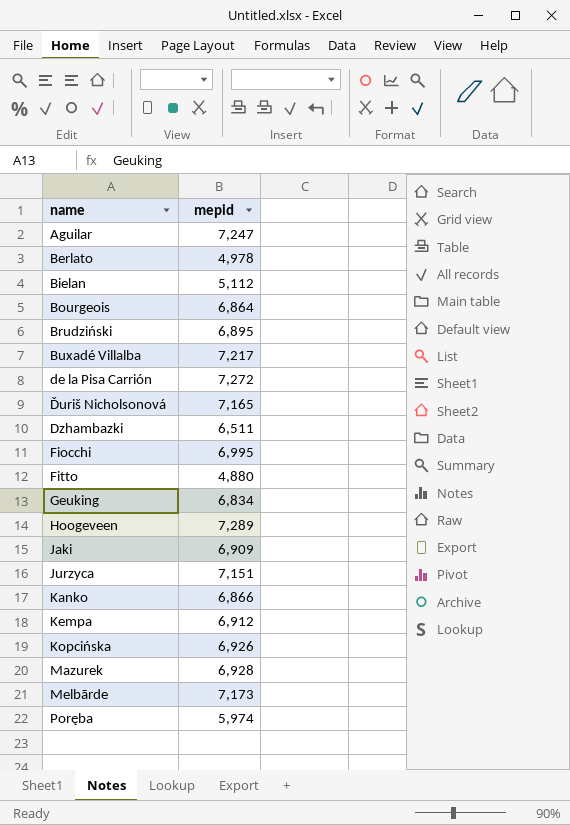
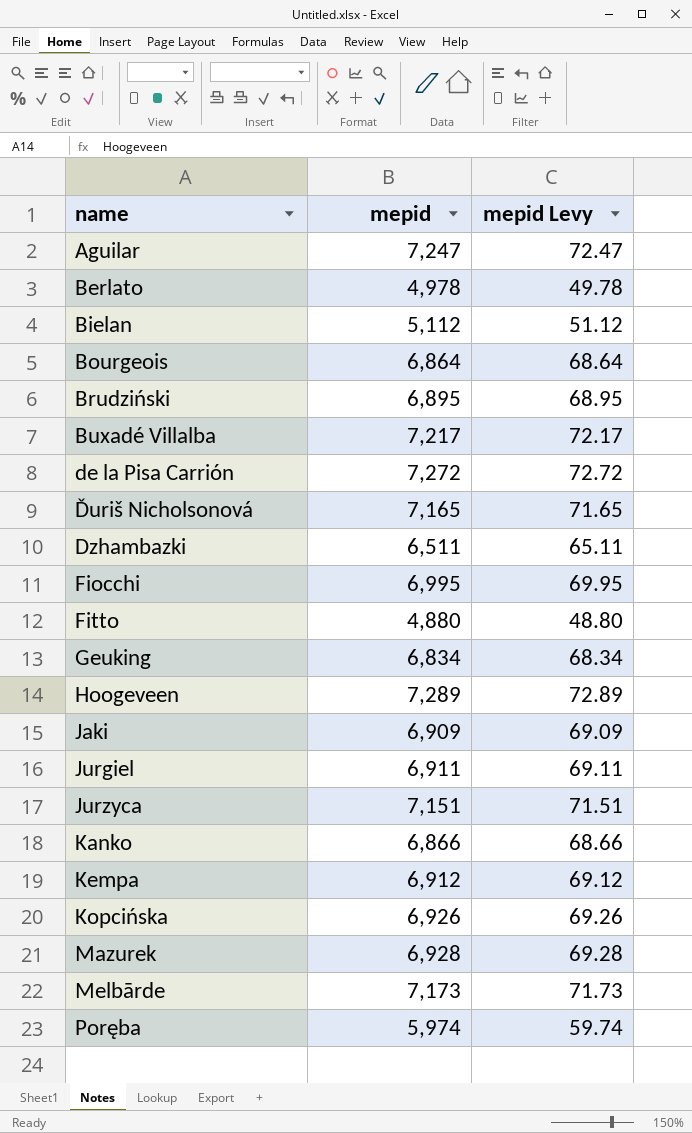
column mepid Levy | formula: none -> [mepid] * 0.01
row Jurgiel: none -> 6,911 | 69.11

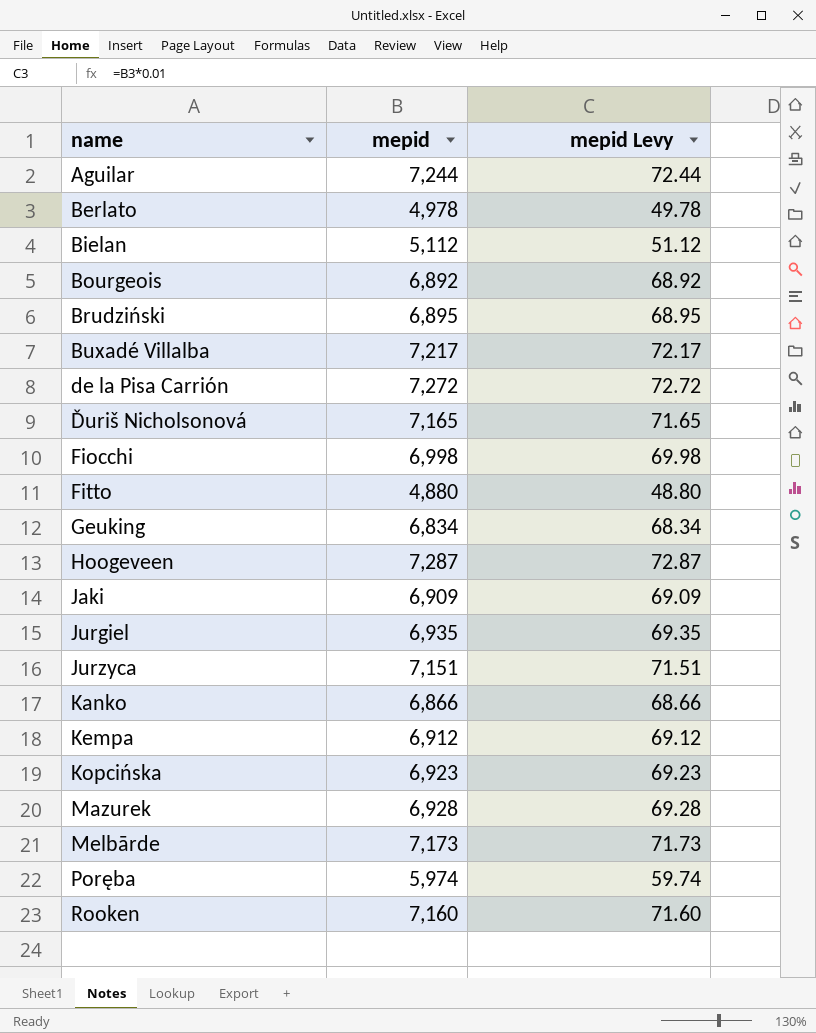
row Dzhambazki: 6,511 | 65.11 -> none
Aguilar | mepid: 7,247 -> 7,244
Aguilar | mepid Levy: 72.47 -> 72.44
Bourgeois | mepid: 6,864 -> 6,892
Bourgeois | mepid Levy: 68.64 -> 68.92
Fiocchi | mepid: 6,995 -> 6,998
Fiocchi | mepid Levy: 69.95 -> 69.98
Hoogeveen | mepid: 7,289 -> 7,287
Hoogeveen | mepid Levy: 72.89 -> 72.87
Jurgiel | mepid: 6,911 -> 6,935
Jurgiel | mepid Levy: 69.11 -> 69.35
Kopcińska | mepid: 6,926 -> 6,923
Kopcińska | mepid Levy: 69.26 -> 69.23
row Rooken: none -> 7,160 | 71.60

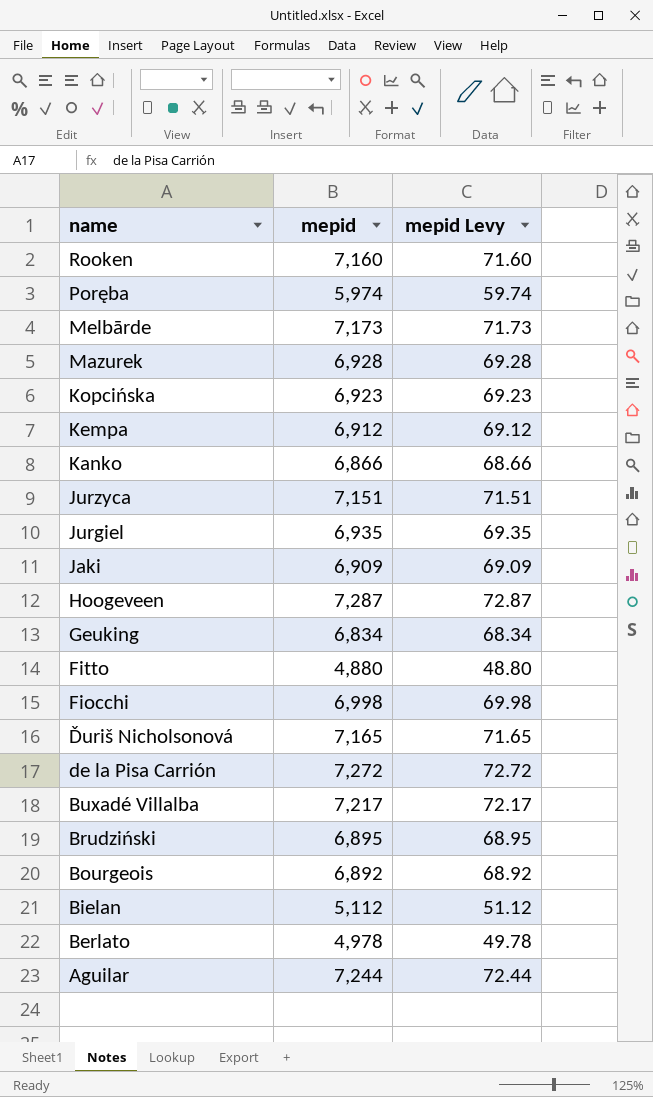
row order: name ascending -> name descending

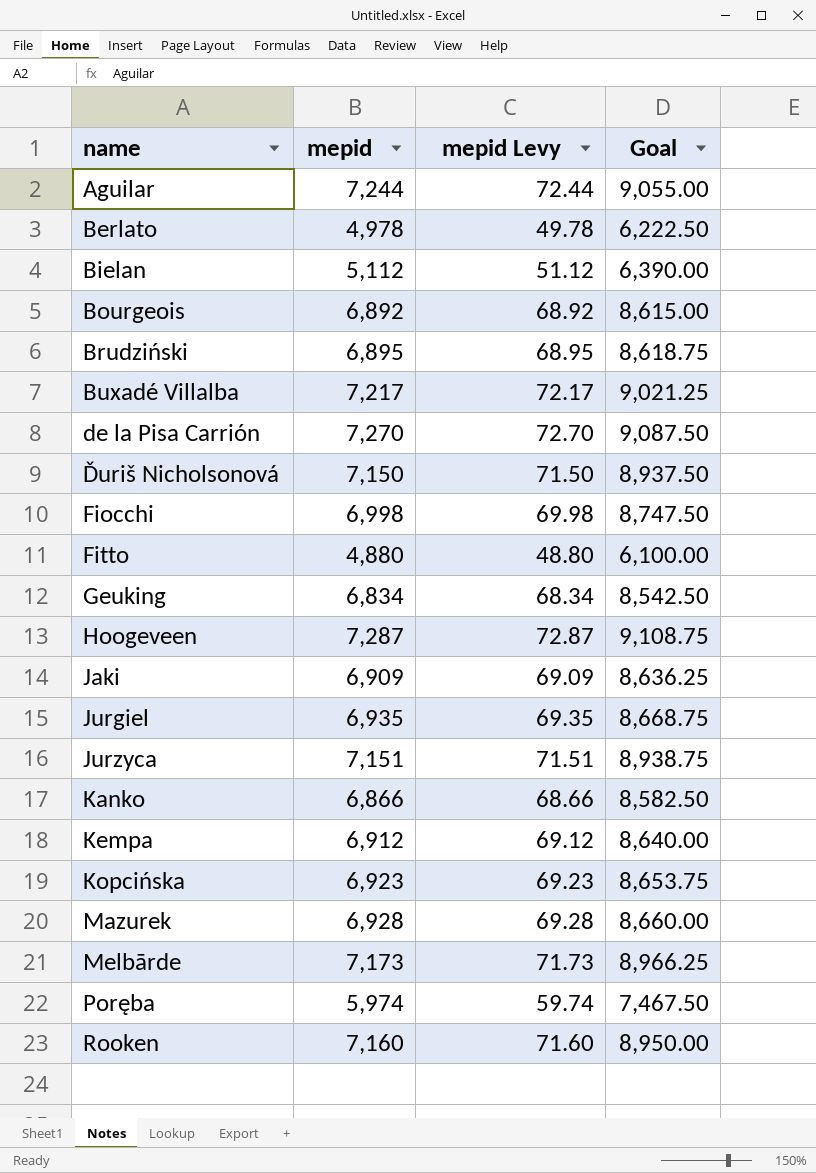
row order: name descending -> name ascending
column Goal | formula: none -> [mepid] * 1.25
de la Pisa Carrión | mepid: 7,272 -> 7,270
de la Pisa Carrión | mepid Levy: 72.72 -> 72.70
Ďuriš Nicholsonová | mepid: 7,165 -> 7,150
Ďuriš Nicholsonová | mepid Levy: 71.65 -> 71.50

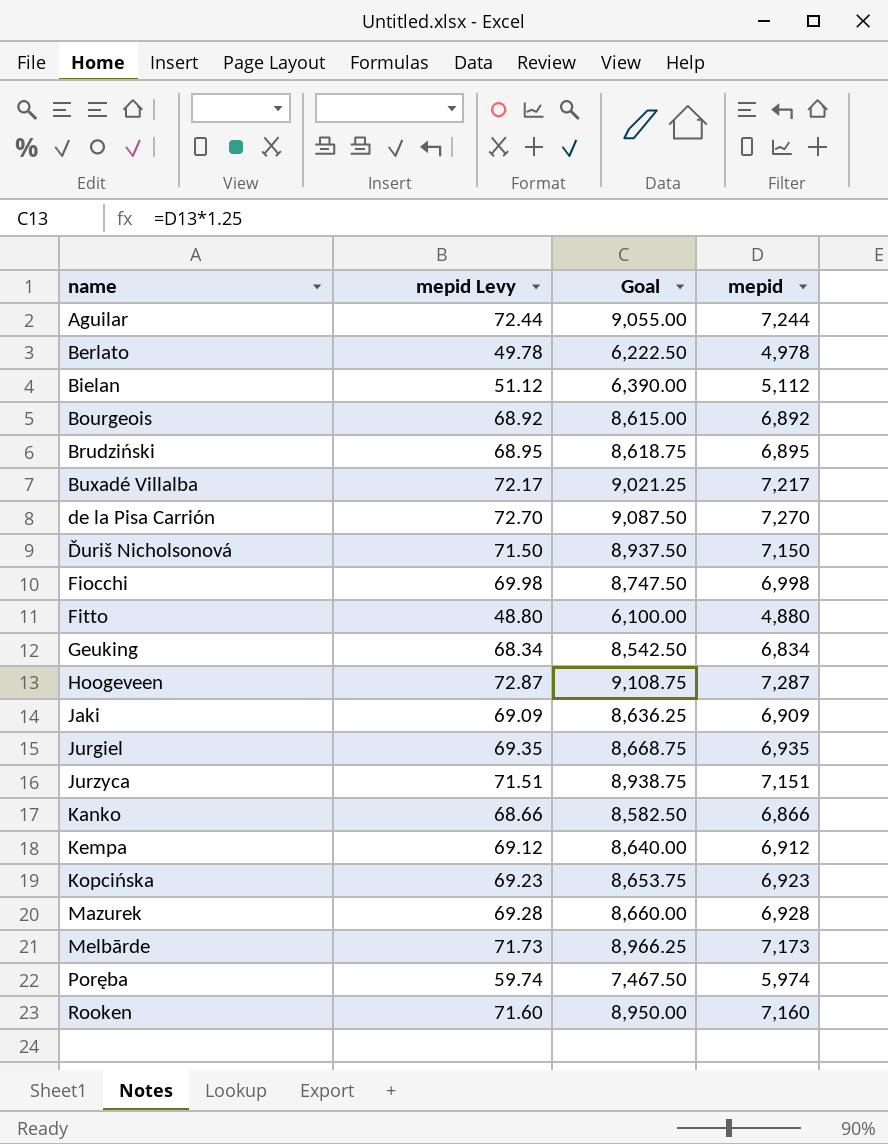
column mepid | position: 2 -> 4

